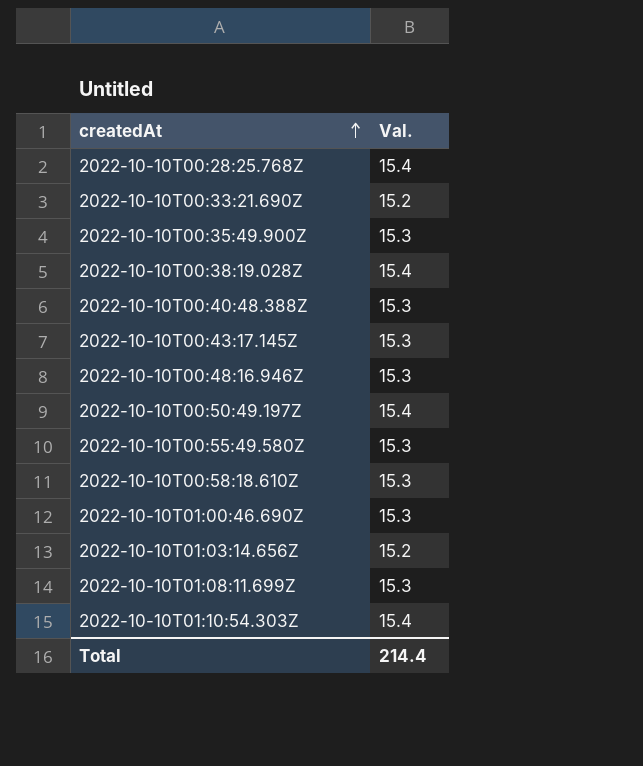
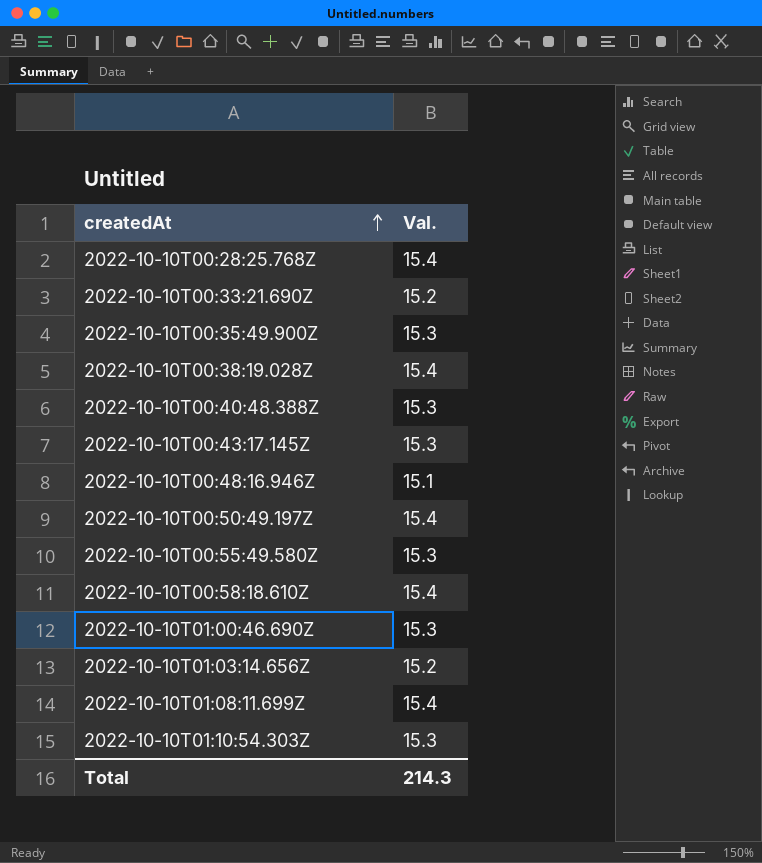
2022-10-10T00:48:16.946Z | Val.: 15.3 -> 15.1
2022-10-10T00:58:18.610Z | Val.: 15.3 -> 15.4
2022-10-10T01:08:11.699Z | Val.: 15.3 -> 15.4
2022-10-10T01:10:54.303Z | Val.: 15.4 -> 15.3
Total | Val.: 214.4 -> 214.3

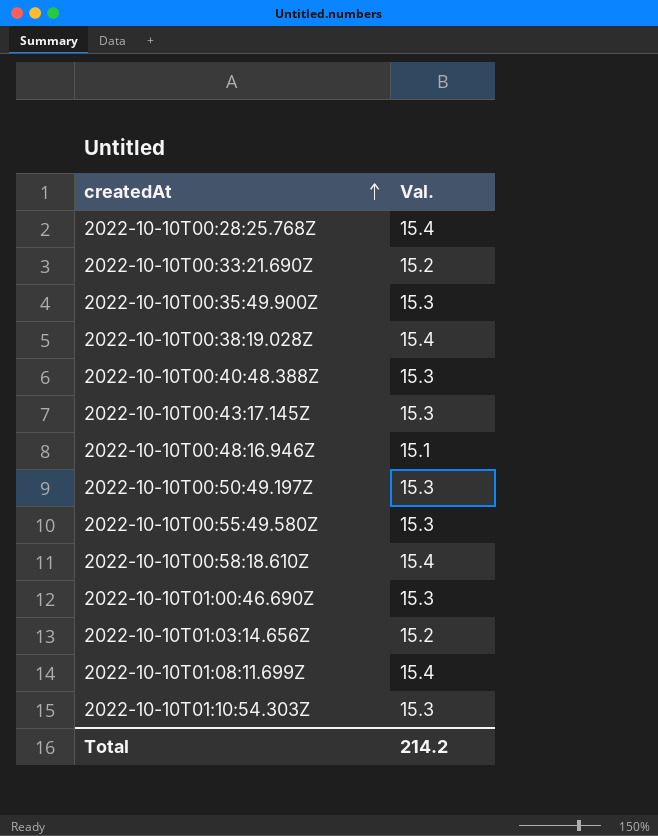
2022-10-10T00:50:49.197Z | Val.: 15.4 -> 15.3
Total | Val.: 214.3 -> 214.2

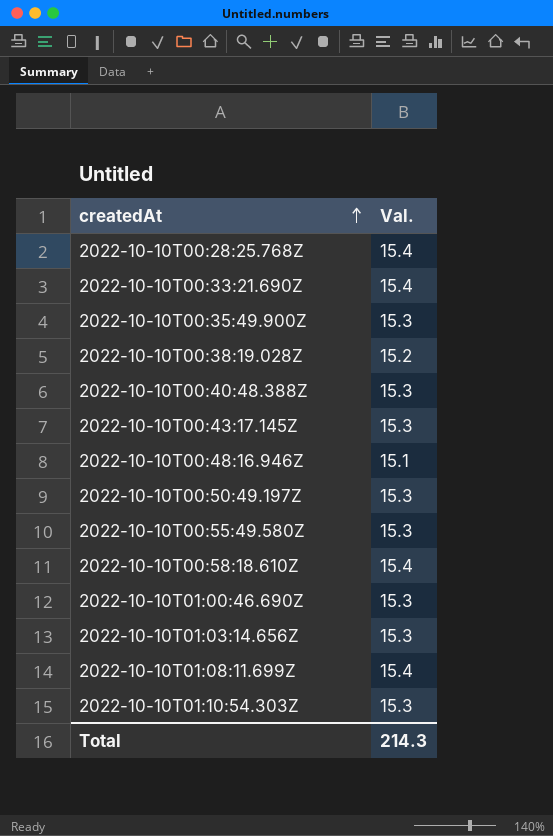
2022-10-10T00:33:21.690Z | Val.: 15.2 -> 15.4
2022-10-10T00:38:19.028Z | Val.: 15.4 -> 15.2
2022-10-10T01:03:14.656Z | Val.: 15.2 -> 15.3
Total | Val.: 214.2 -> 214.3

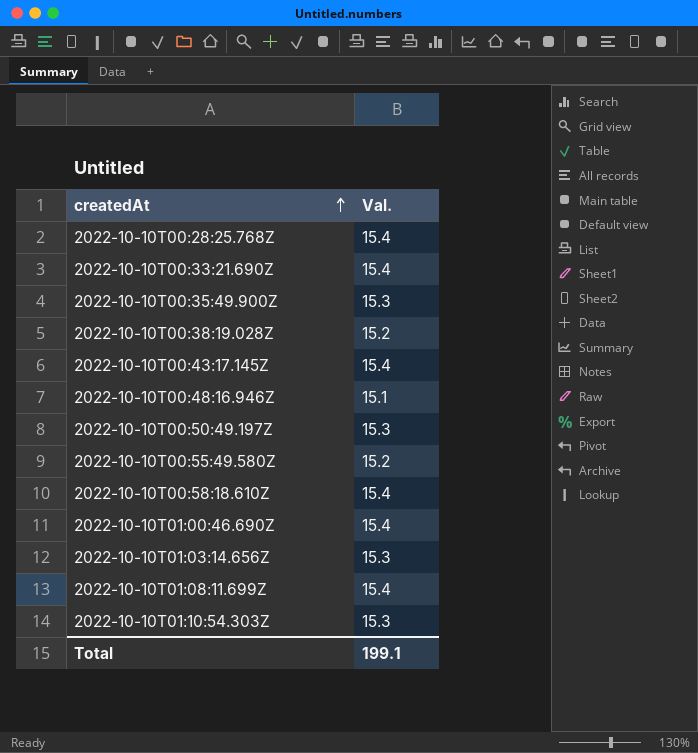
row 2022-10-10T00:40:48.388Z: 15.3 -> none
2022-10-10T00:43:17.145Z | Val.: 15.3 -> 15.4
2022-10-10T00:55:49.580Z | Val.: 15.3 -> 15.2
2022-10-10T01:00:46.690Z | Val.: 15.3 -> 15.4
Total | Val.: 214.3 -> 199.1

